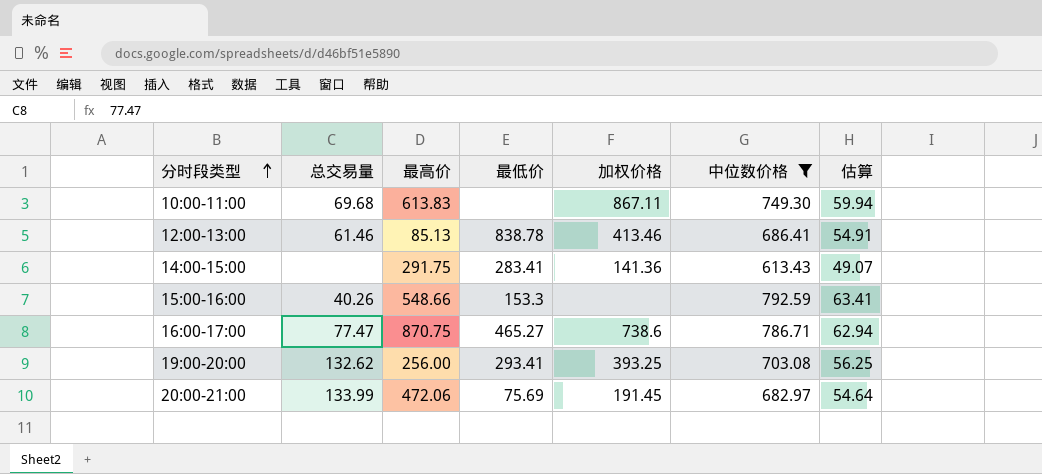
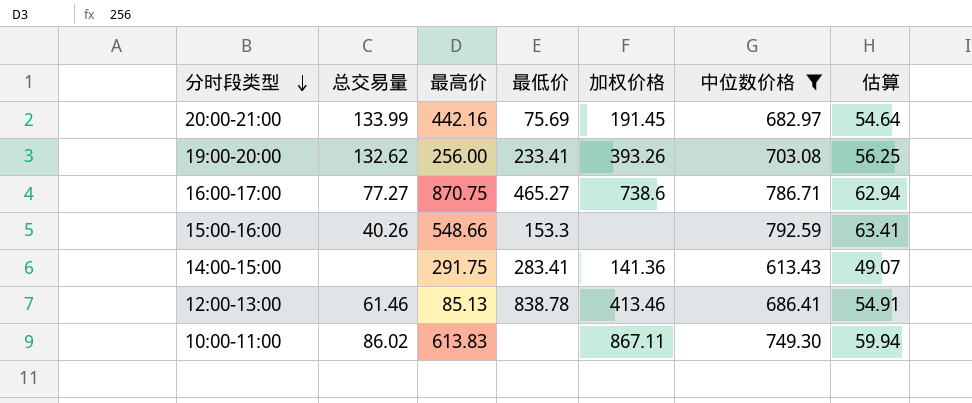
row order: 分时段类型 ascending -> 分时段类型 descending
20:00-21:00 | 最高价: 472.06 -> 442.16
19:00-20:00 | 最低价: 293.41 -> 233.41
19:00-20:00 | 加权价格: 393.25 -> 393.26
16:00-17:00 | 总交易量: 77.47 -> 77.27
10:00-11:00 | 总交易量: 69.68 -> 86.02

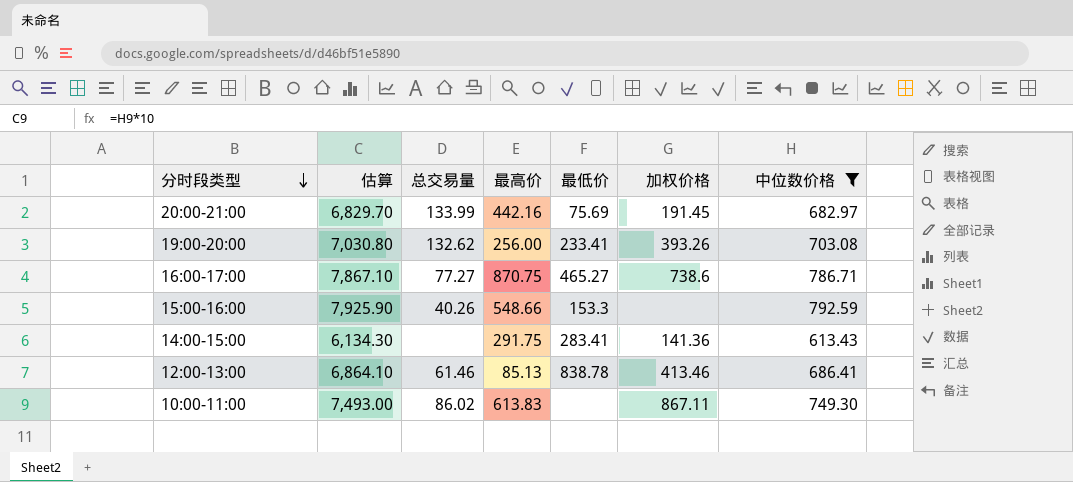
column 估算 | formula: [中位数价格] * 0.08 -> [中位数价格] * 10
column 估算 | position: 7 -> 2

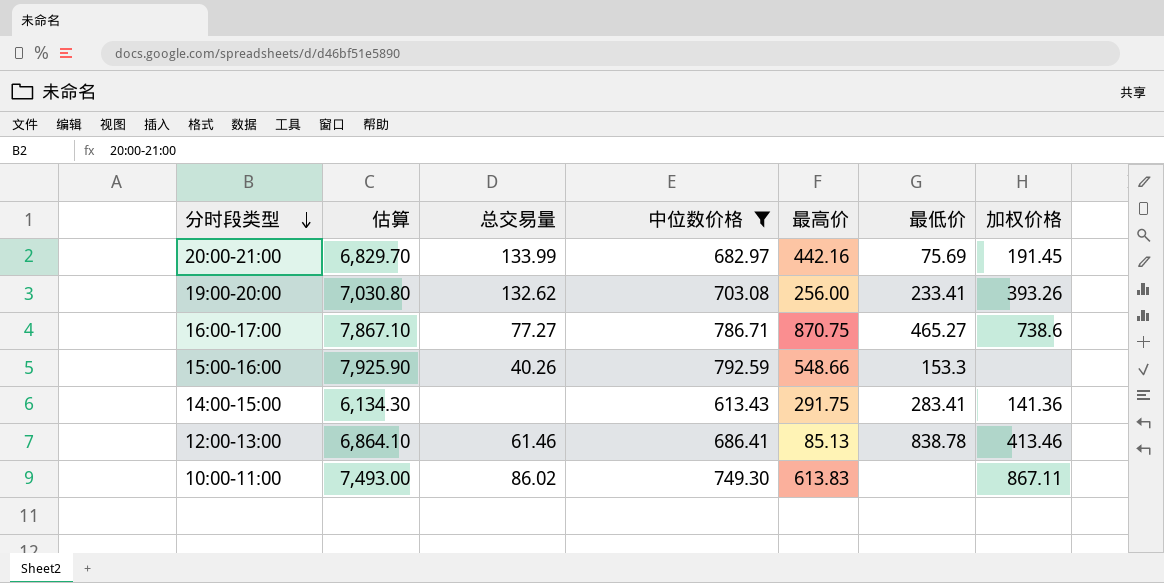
column 中位数价格 | position: 7 -> 4

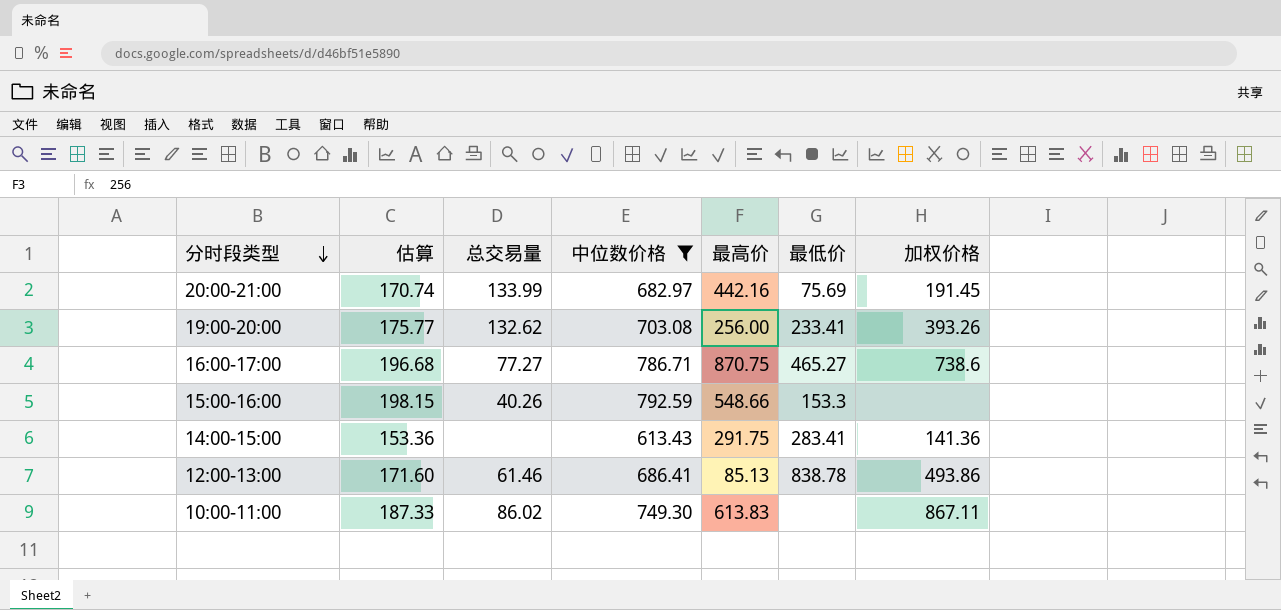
column 估算 | formula: [中位数价格] * 10 -> [中位数价格] * 0.25
12:00-13:00 | 加权价格: 413.46 -> 493.86

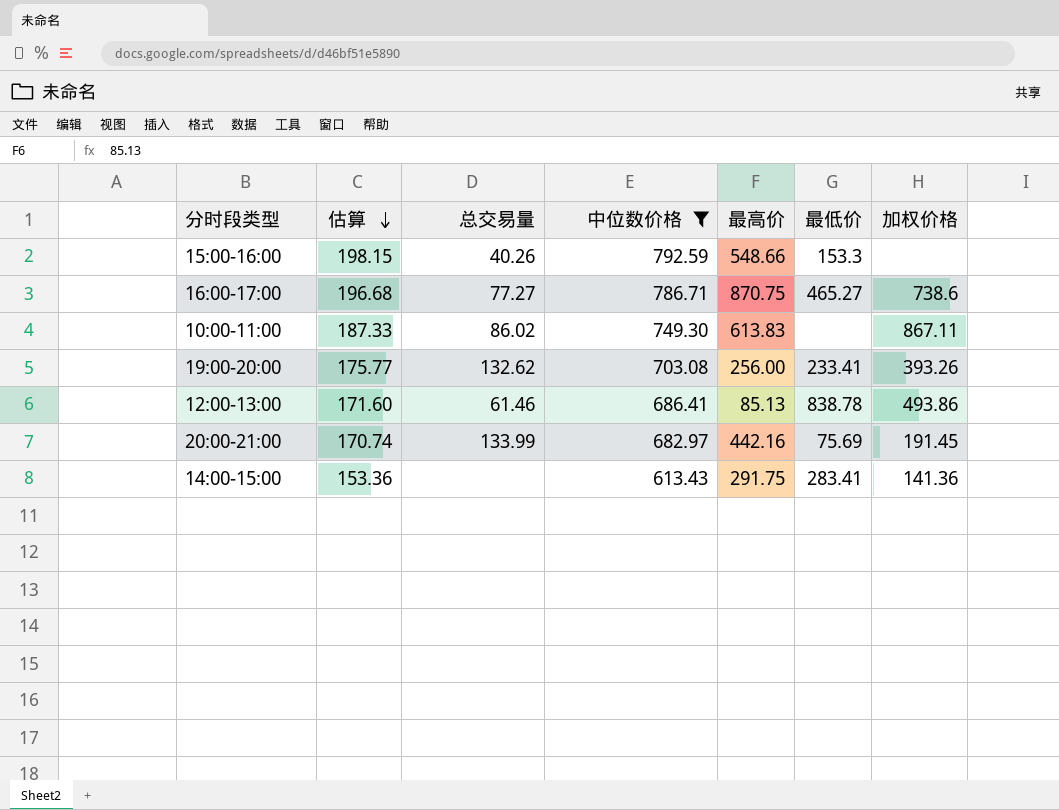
row order: 分时段类型 descending -> 估算 descending

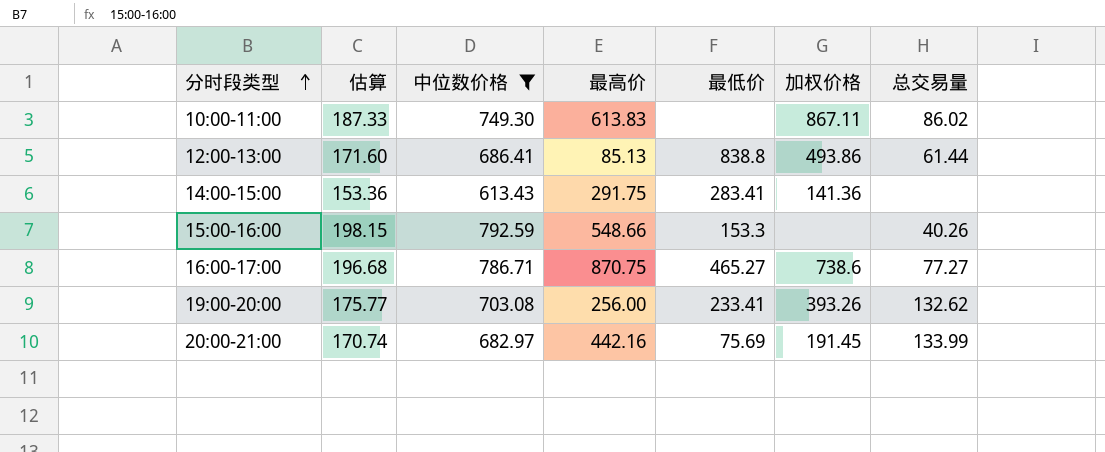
row order: 估算 descending -> 分时段类型 ascending
column 总交易量 | position: 3 -> 7
12:00-13:00 | 最低价: 838.78 -> 838.8
12:00-13:00 | 总交易量: 61.46 -> 61.44

